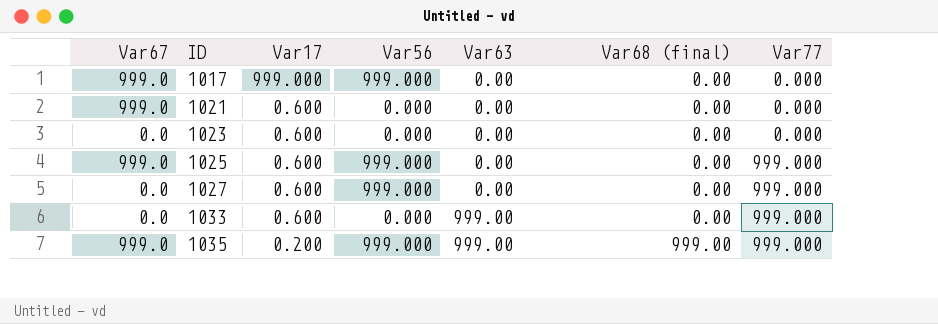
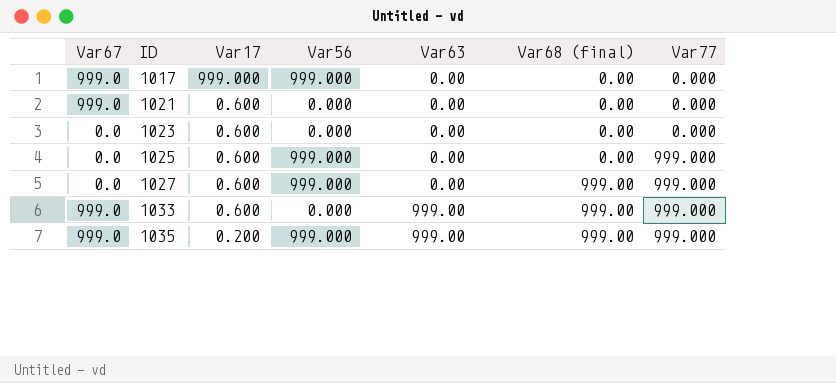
1025 | Var67: 999.0 -> 0.0
1027 | Var68 (final): 0.00 -> 999.00
1033 | Var67: 0.0 -> 999.0
1033 | Var68 (final): 0.00 -> 999.00

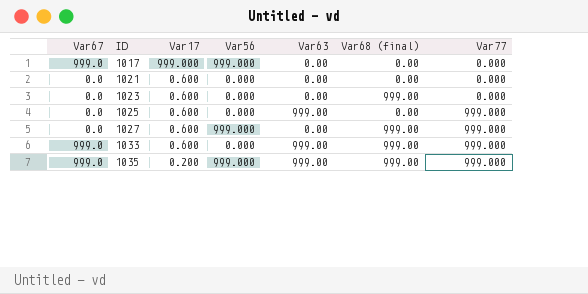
1021 | Var67: 999.0 -> 0.0
1023 | Var68 (final): 0.00 -> 999.00
1025 | Var56: 999.000 -> 0.000
1025 | Var63: 0.00 -> 999.00

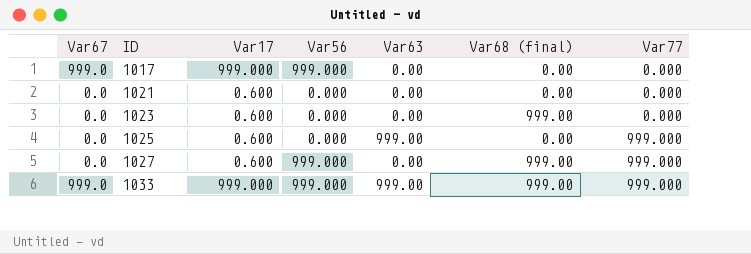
row 1035: 999.0 | 0.200 | 999.000 | 999.00 | 999.00 | 999.000 -> none
1033 | Var17: 0.600 -> 999.000
1033 | Var56: 0.000 -> 999.000

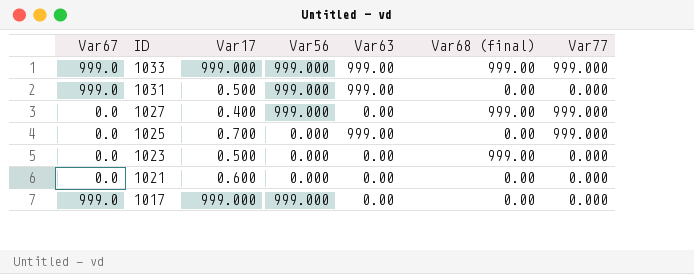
row order: ID ascending -> ID descending
row 1031: none -> 999.0 | 0.500 | 999.000 | 999.00 | 0.00 | 0.000
1027 | Var17: 0.600 -> 0.400
1025 | Var17: 0.600 -> 0.700
1023 | Var17: 0.600 -> 0.500

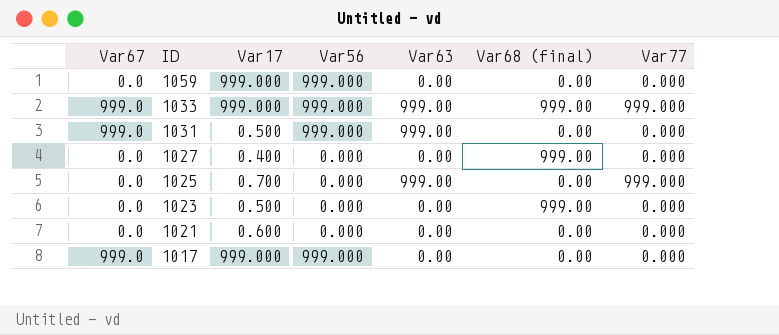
row 1059: none -> 0.0 | 999.000 | 999.000 | 0.00 | 0.00 | 0.000
1027 | Var56: 999.000 -> 0.000
1027 | Var77: 999.000 -> 0.000

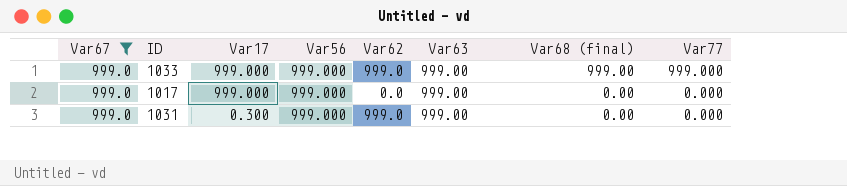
filter: none -> Var67 = 999.0
row order: ID descending -> Var17 descending
column Var62 | position: none -> 5
1017 | Var63: 0.00 -> 999.00
1031 | Var17: 0.500 -> 0.300

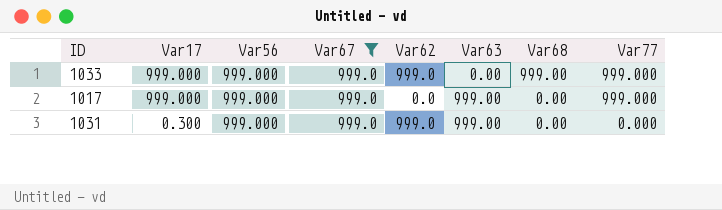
column Var67 | position: 1 -> 4
column name: Var68 (final) -> Var68
1033 | Var63: 999.00 -> 0.00
1017 | Var77: 0.000 -> 999.000

